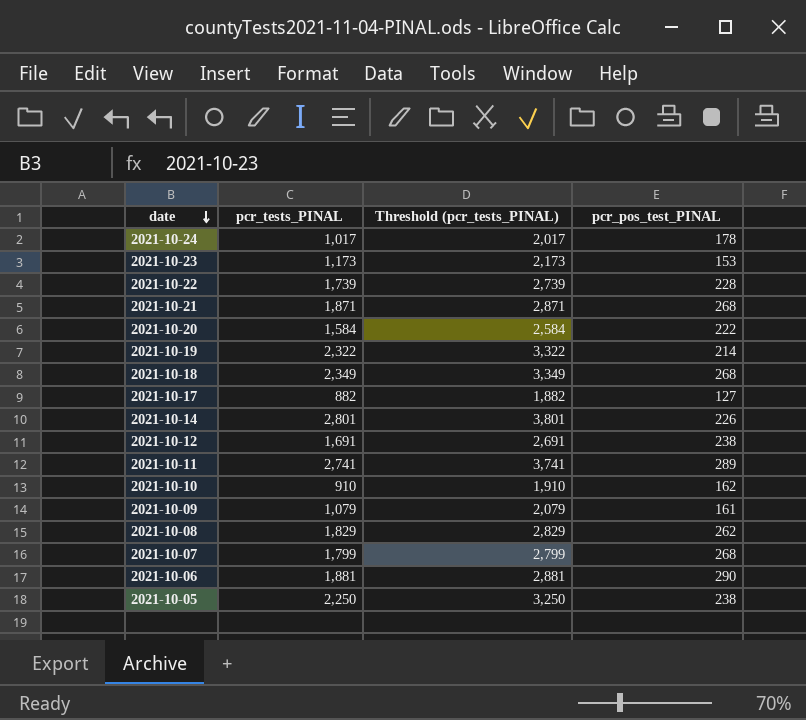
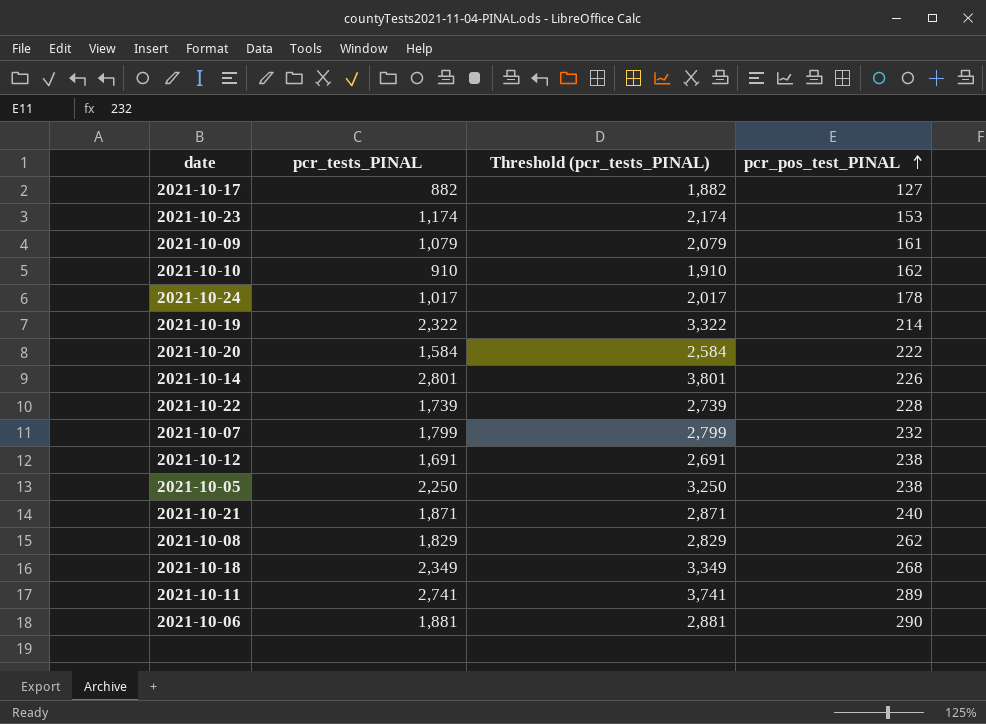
row order: date descending -> pcr_pos_test_PINAL ascending
2021-10-23 | pcr_tests_PINAL: 1,173 -> 1,174
2021-10-23 | Threshold (pcr_tests_PINAL): 2,173 -> 2,174
2021-10-07 | pcr_pos_test_PINAL: 268 -> 232
2021-10-21 | pcr_pos_test_PINAL: 268 -> 240

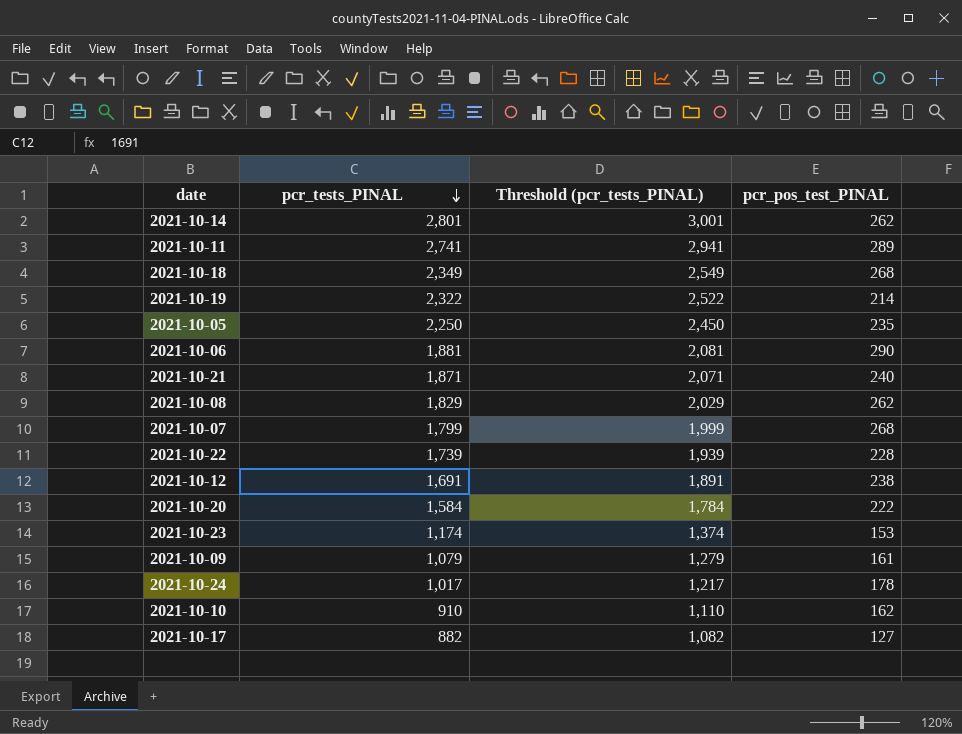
row order: pcr_pos_test_PINAL ascending -> pcr_tests_PINAL descending
column Threshold (pcr_tests_PINAL) | formula: [pcr_tests_PINAL] + 1000 -> [pcr_tests_PINAL] + 200
2021-10-14 | pcr_pos_test_PINAL: 226 -> 262
2021-10-05 | pcr_pos_test_PINAL: 238 -> 235
2021-10-07 | pcr_pos_test_PINAL: 232 -> 268

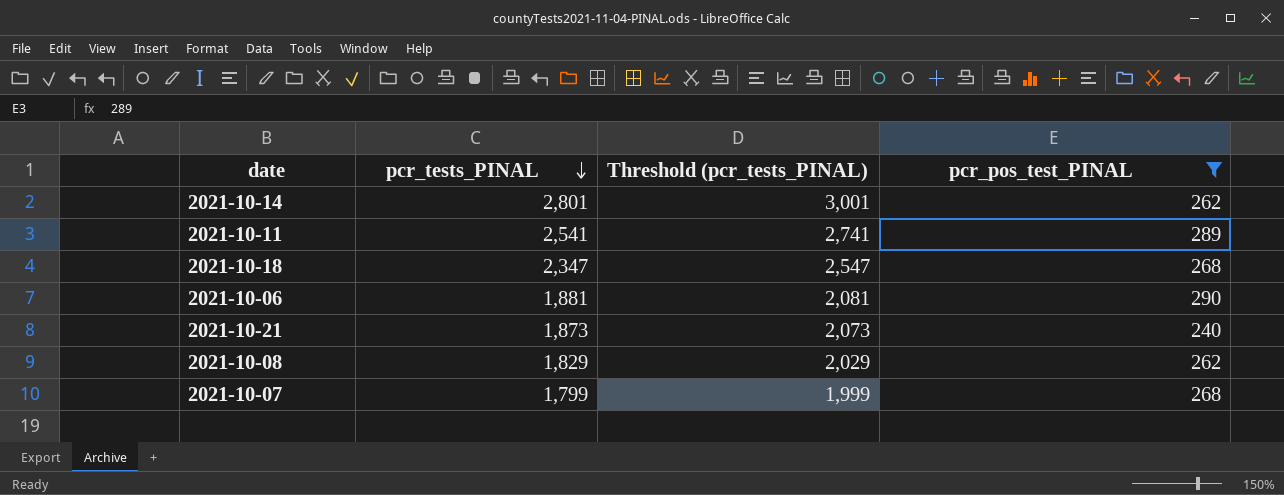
filter: none -> pcr_pos_test_PINAL >= 240
2021-10-11 | pcr_tests_PINAL: 2,741 -> 2,541
2021-10-11 | Threshold (pcr_tests_PINAL): 2,941 -> 2,741
2021-10-18 | pcr_tests_PINAL: 2,349 -> 2,347
2021-10-18 | Threshold (pcr_tests_PINAL): 2,549 -> 2,547
2021-10-21 | pcr_tests_PINAL: 1,871 -> 1,873
2021-10-21 | Threshold (pcr_tests_PINAL): 2,071 -> 2,073

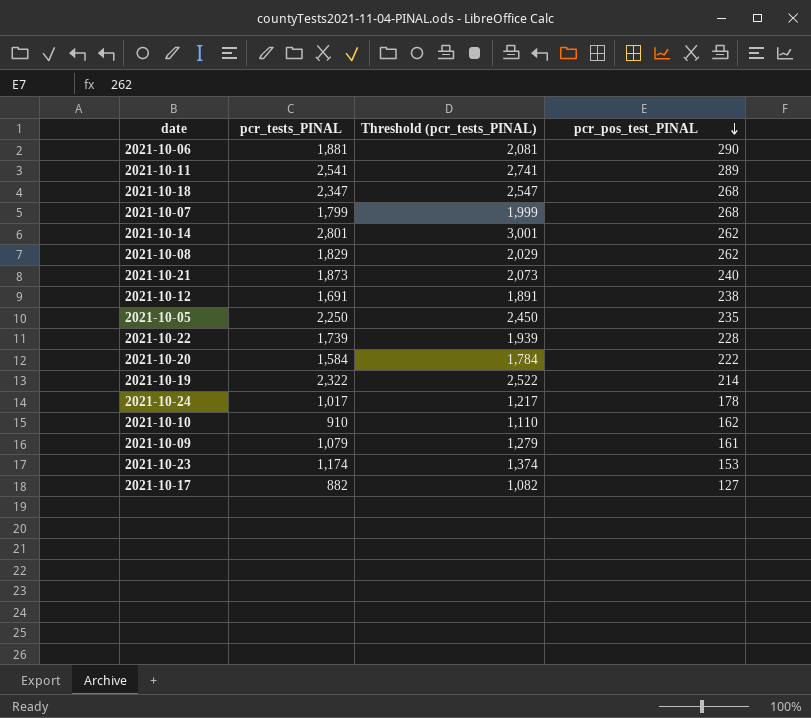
filter: pcr_pos_test_PINAL >= 240 -> none
row order: pcr_tests_PINAL descending -> pcr_pos_test_PINAL descending

